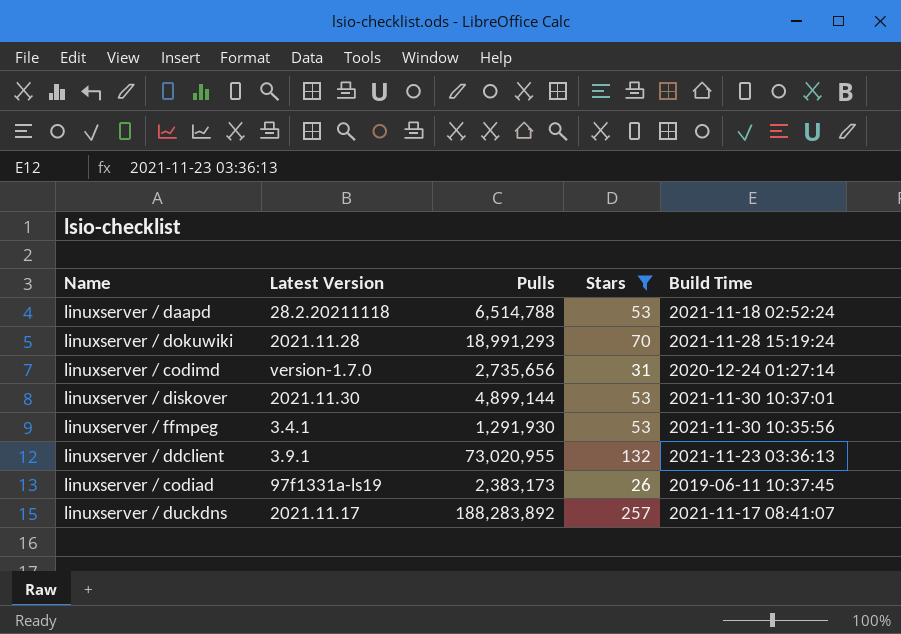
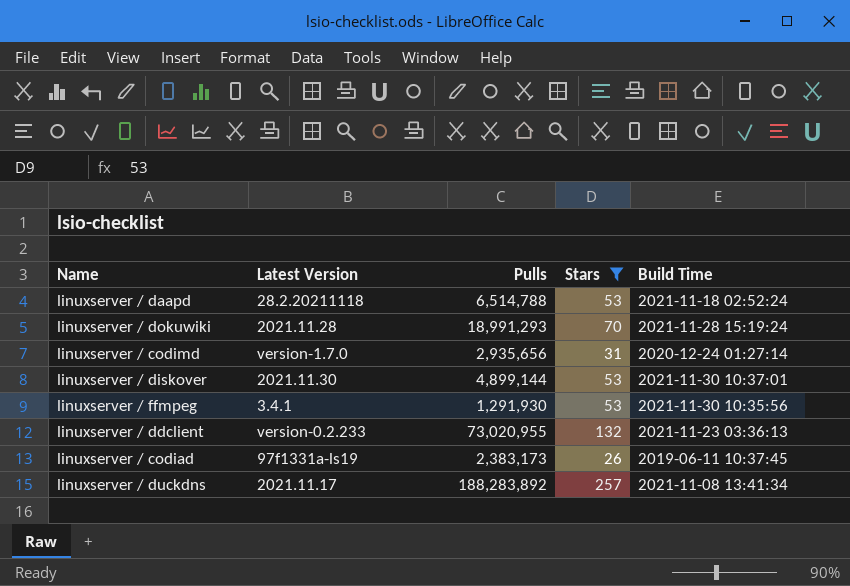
linuxserver / codimd | Pulls: 2,735,656 -> 2,935,656
linuxserver / ddclient | Latest Version: 3.9.1 -> version-0.2.233
linuxserver / duckdns | Build Time: 2021-11-17 08:41:07 -> 2021-11-08 13:41:34

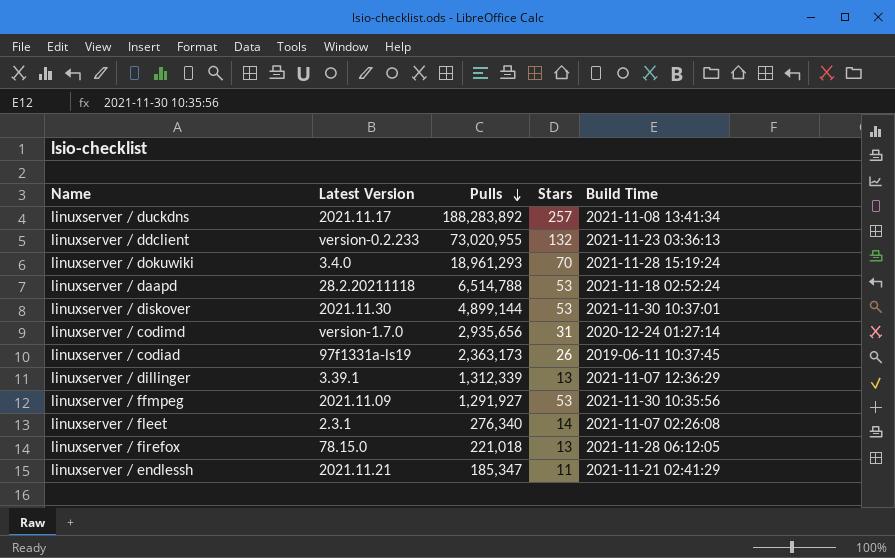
filter: Stars >= 26 -> none
row order: none -> Pulls descending
linuxserver / dokuwiki | Latest Version: 2021.11.28 -> 3.4.0
linuxserver / dokuwiki | Pulls: 18,991,293 -> 18,961,293
linuxserver / codiad | Pulls: 2,383,173 -> 2,363,173
linuxserver / ffmpeg | Latest Version: 3.4.1 -> 2021.11.09
linuxserver / ffmpeg | Pulls: 1,291,930 -> 1,291,927

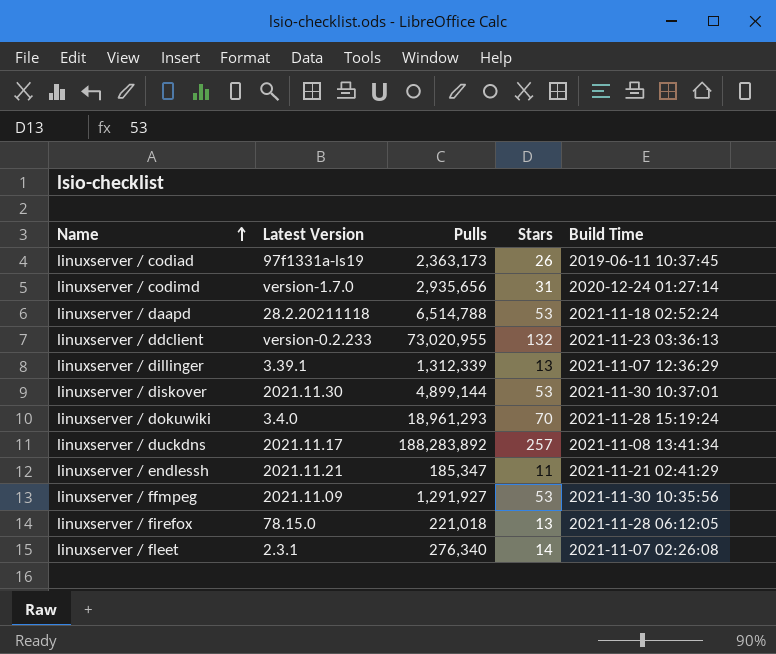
row order: Pulls descending -> Name ascending

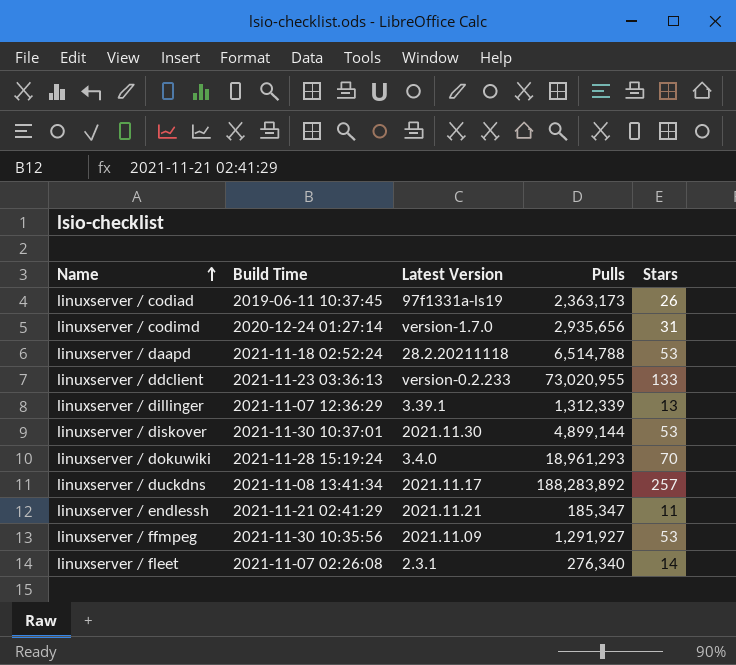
column Build Time | position: 5 -> 2
row linuxserver / firefox: 78.15.0 | 221,018 | 13 | 2021-11-28 06:12:05 -> none
linuxserver / ddclient | Stars: 132 -> 133

